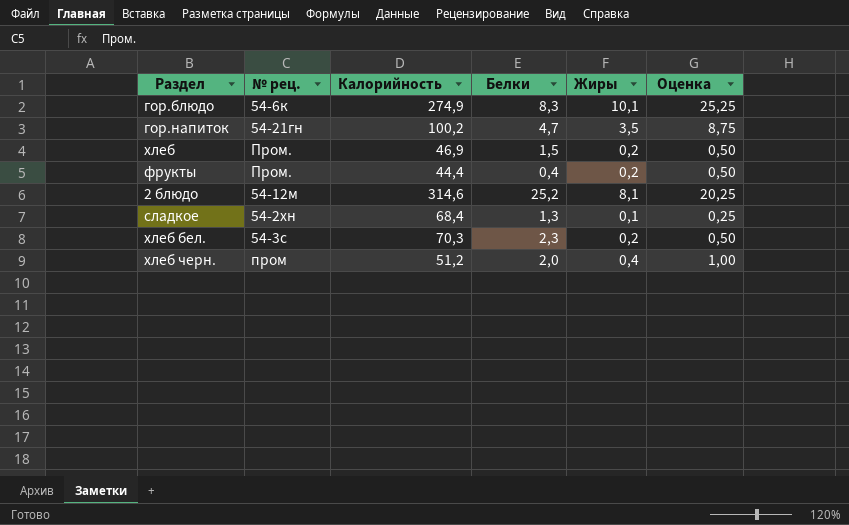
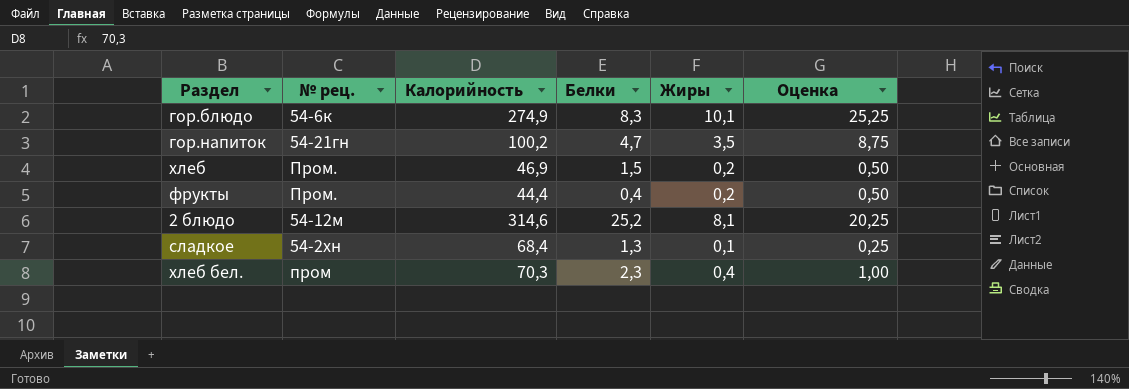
row хлеб черн.: пром | 51,2 | 2,0 | 0,4 | 1,00 -> none
хлеб бел. | № рец.: 54-3с -> пром
хлеб бел. | Жиры: 0,2 -> 0,4
хлеб бел. | Оценка: 0,50 -> 1,00

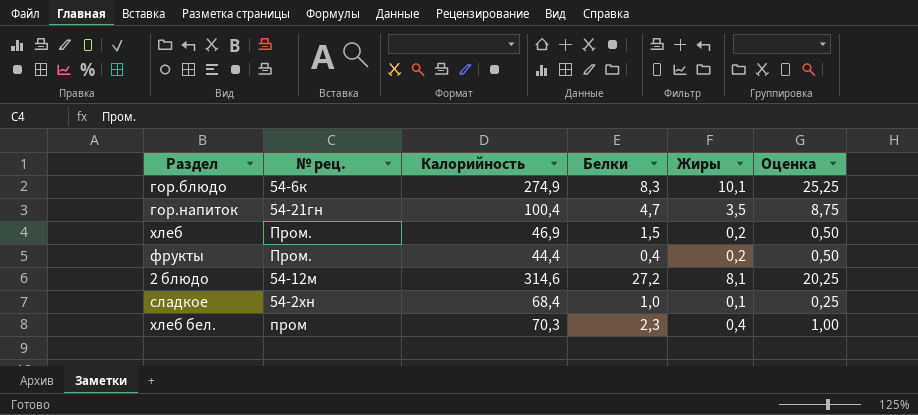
гор.напиток | Калорийность: 100,2 -> 100,4
2 блюдо | Белки: 25,2 -> 27,2
сладкое | Белки: 1,3 -> 1,0

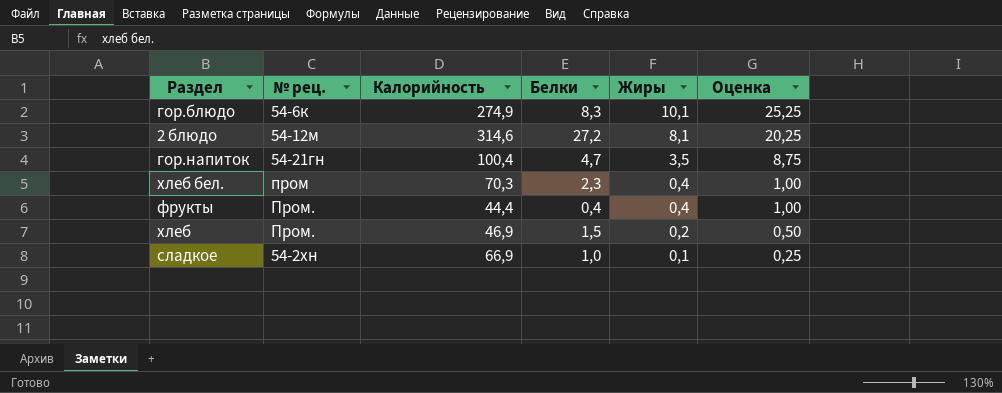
row order: none -> Жиры descending
фрукты | Жиры: 0,2 -> 0,4
фрукты | Оценка: 0,50 -> 1,00
сладкое | Калорийность: 68,4 -> 66,9

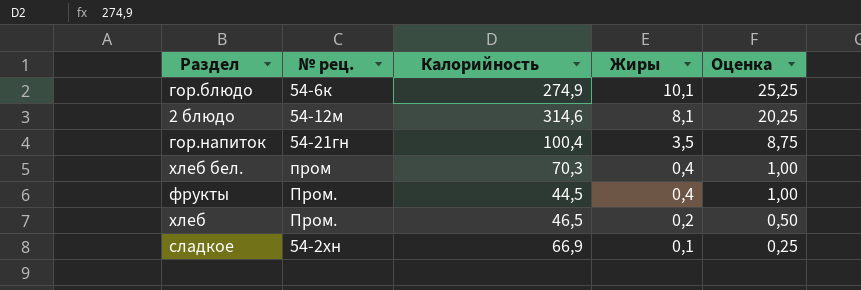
column Белки | position: 4 -> none
фрукты | Калорийность: 44,4 -> 44,5
хлеб | Калорийность: 46,9 -> 46,5

